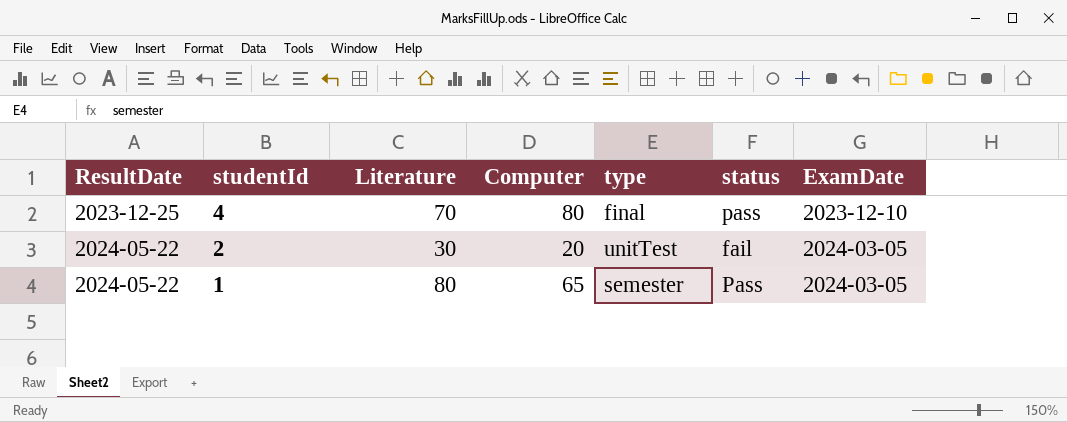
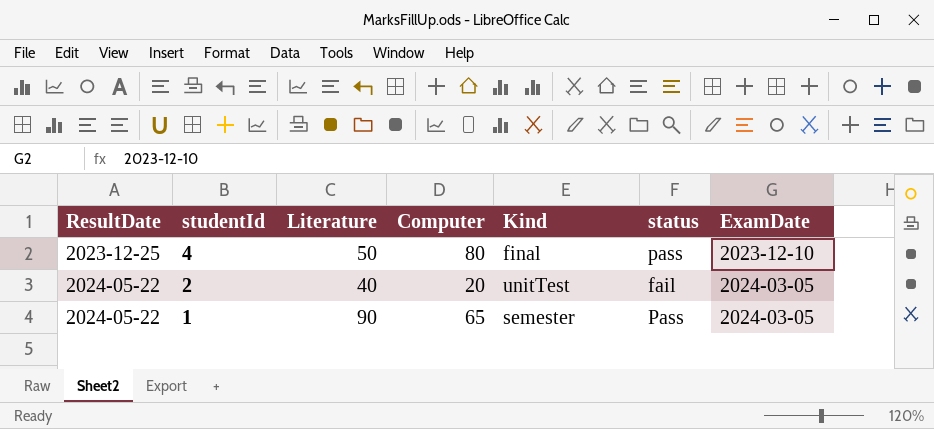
column name: type -> Kind
4 | Literature: 70 -> 50
2 | Literature: 30 -> 40
1 | Literature: 80 -> 90

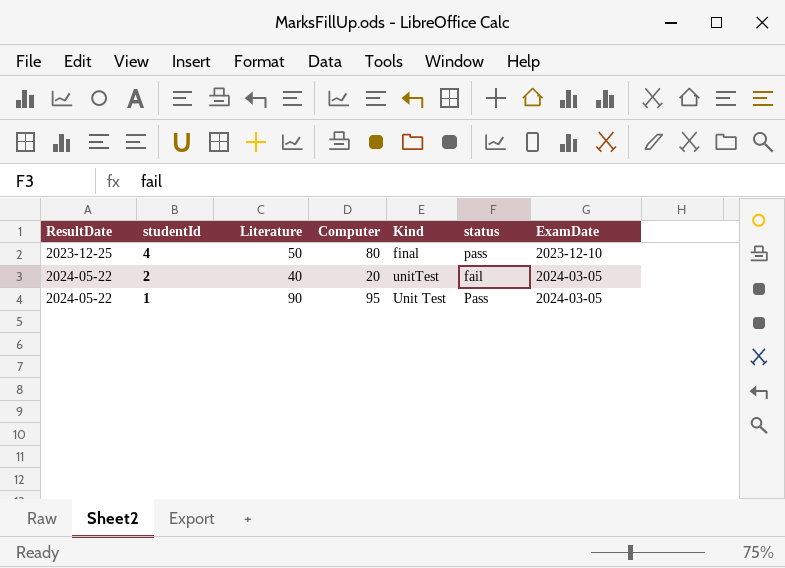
1 | Computer: 65 -> 95
1 | Kind: semester -> Unit Test

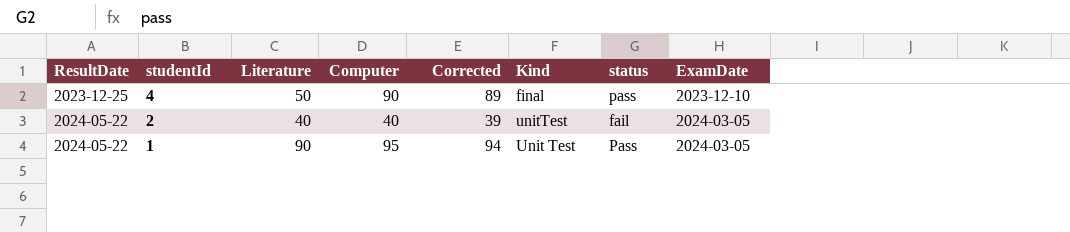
column Corrected | formula: none -> [Computer] - 1
4 | Computer: 80 -> 90
2 | Computer: 20 -> 40

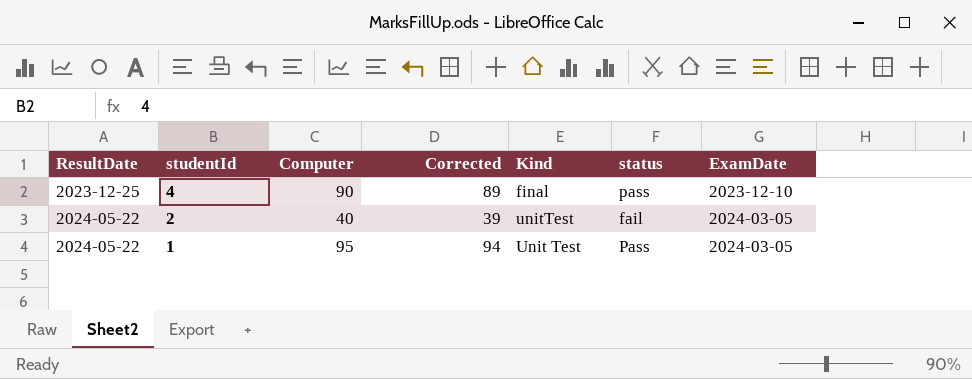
column Literature | position: 3 -> none

